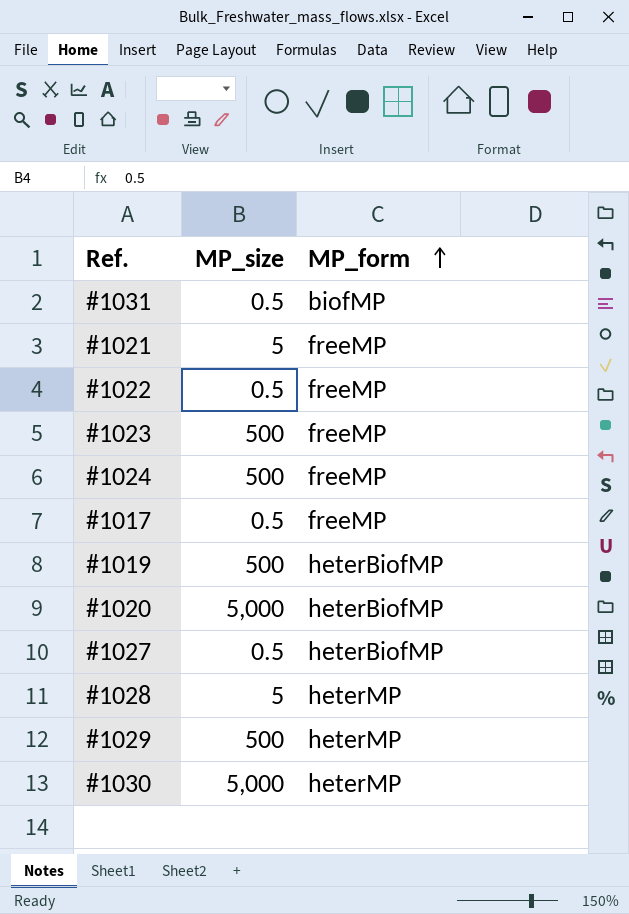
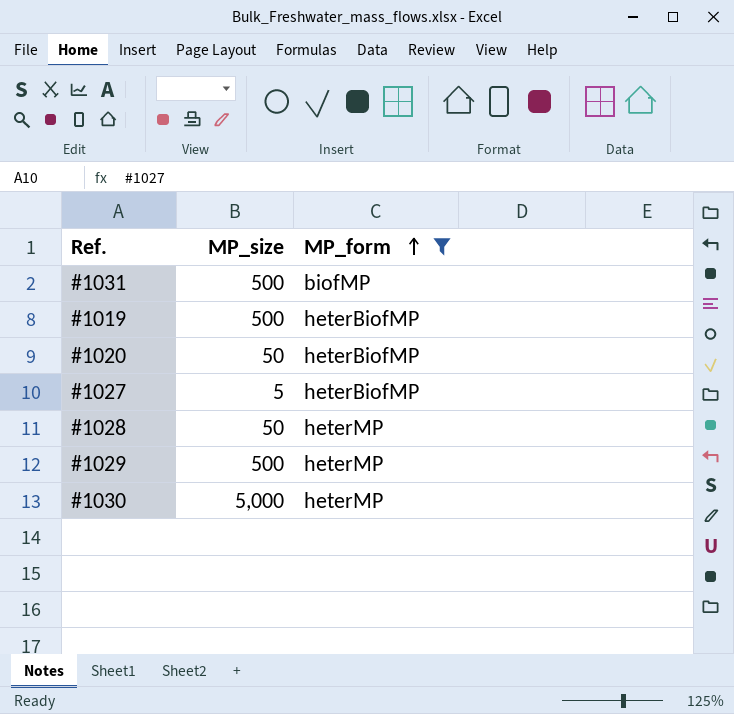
filter: none -> MP_form != freeMP
#1031 | MP_size: 0.5 -> 500
#1020 | MP_size: 5,000 -> 50
#1027 | MP_size: 0.5 -> 5
#1028 | MP_size: 5 -> 50

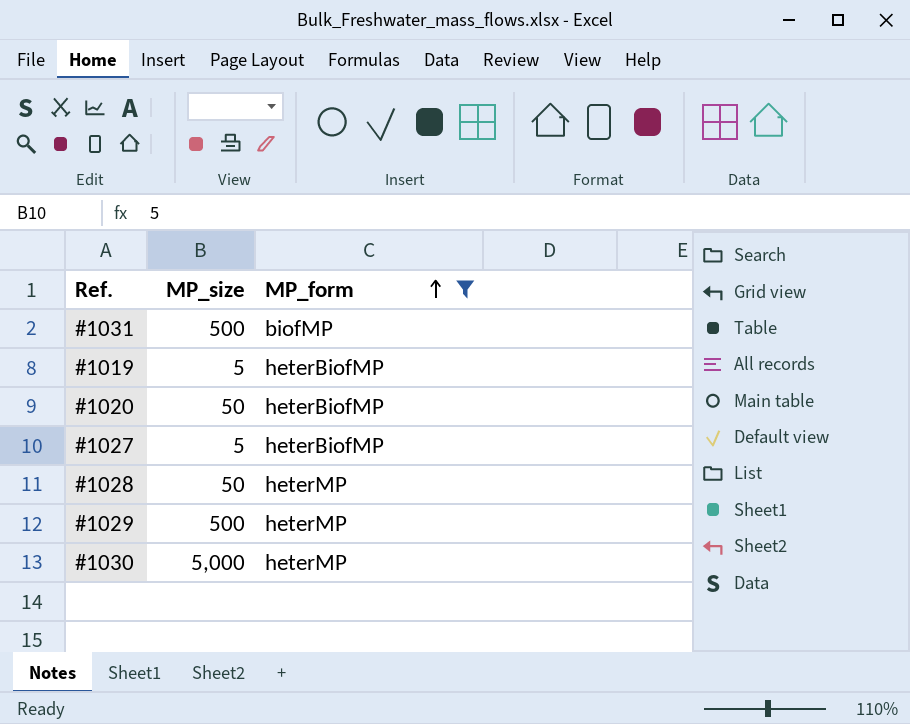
#1019 | MP_size: 500 -> 5

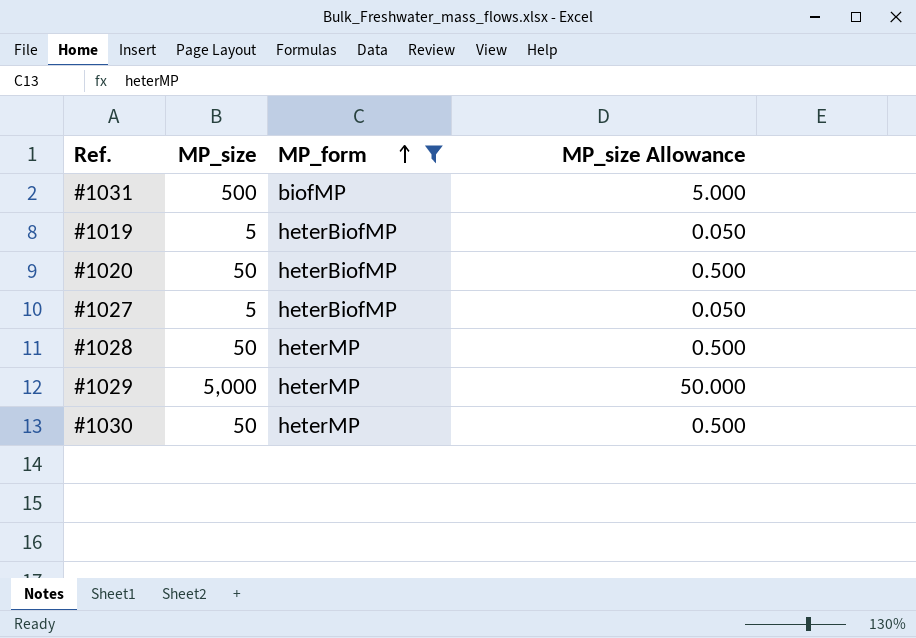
column MP_size Allowance | formula: none -> [MP_size] * 0.01
#1029 | MP_size: 500 -> 5,000
#1030 | MP_size: 5,000 -> 50

